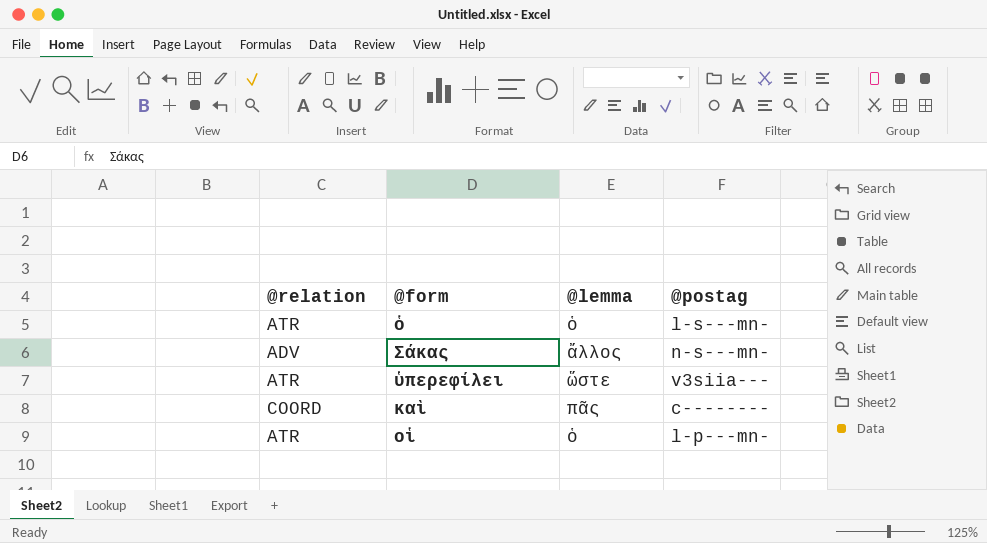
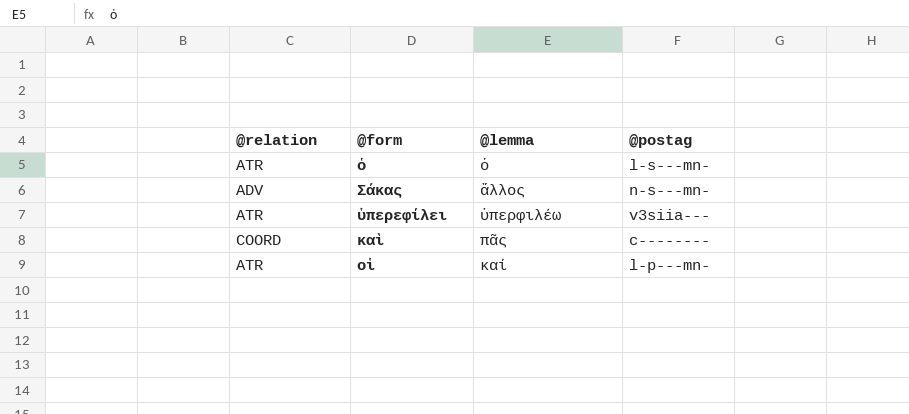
ὑπερεφίλει | @lemma: ὥστε -> ὑπερφιλέω
οἱ | @lemma: ὁ -> καί

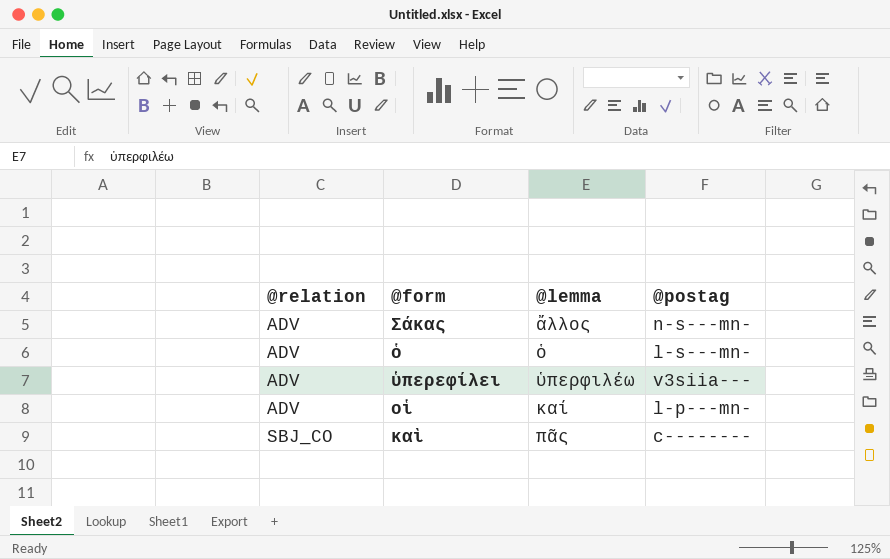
row order: none -> @relation ascending
ὁ | @relation: ATR -> ADV
ὑπερεφίλει | @relation: ATR -> ADV
οἱ | @relation: ATR -> ADV
καὶ | @relation: COORD -> SBJ_CO

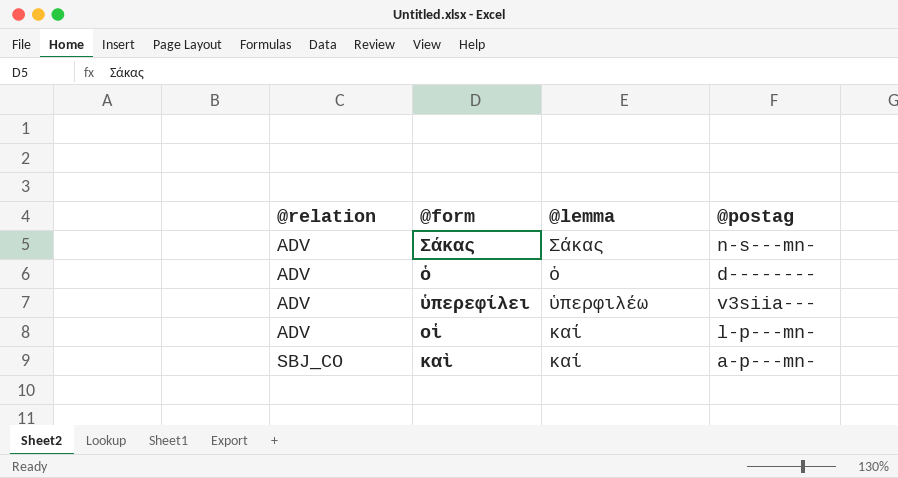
Σάκας | @lemma: ἄλλος -> Σάκας
ὁ | @postag: l-s---mn- -> d--------
καὶ | @lemma: πᾶς -> καί
καὶ | @postag: c-------- -> a-p---mn-

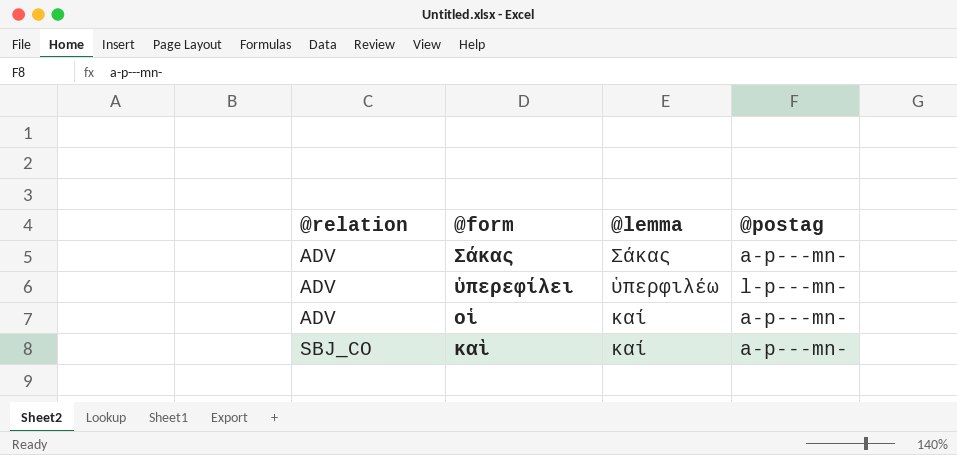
row ὁ: ADV | ὁ | d-------- -> none
Σάκας | @postag: n-s---mn- -> a-p---mn-
ὑπερεφίλει | @postag: v3siia--- -> l-p---mn-
οἱ | @postag: l-p---mn- -> a-p---mn-

